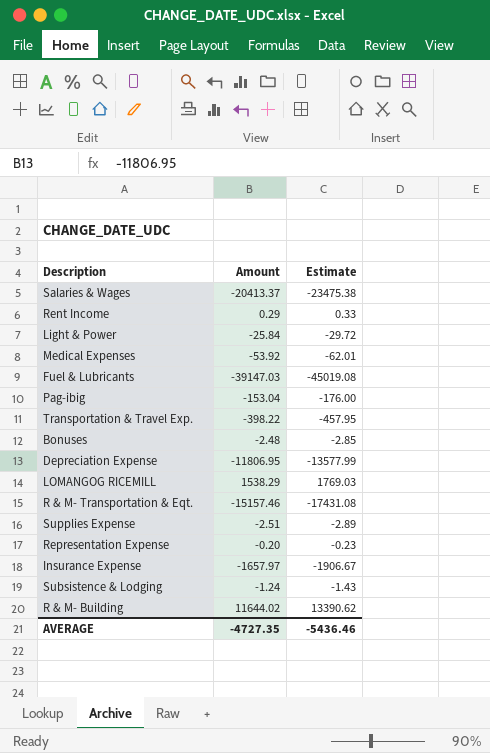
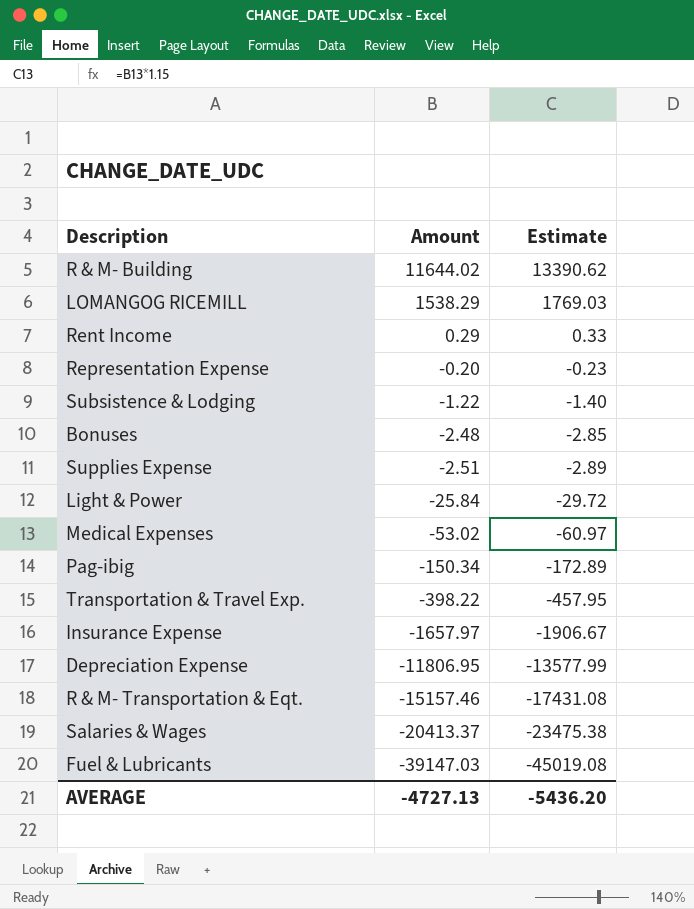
row order: none -> Amount descending
Subsistence & Lodging | Amount: -1.24 -> -1.22
Subsistence & Lodging | Estimate: -1.43 -> -1.40
Medical Expenses | Amount: -53.92 -> -53.02
Medical Expenses | Estimate: -62.01 -> -60.97
Pag-ibig | Amount: -153.04 -> -150.34
Pag-ibig | Estimate: -176.00 -> -172.89
AVERAGE | Amount: -4727.35 -> -4727.13
AVERAGE | Estimate: -5436.46 -> -5436.20

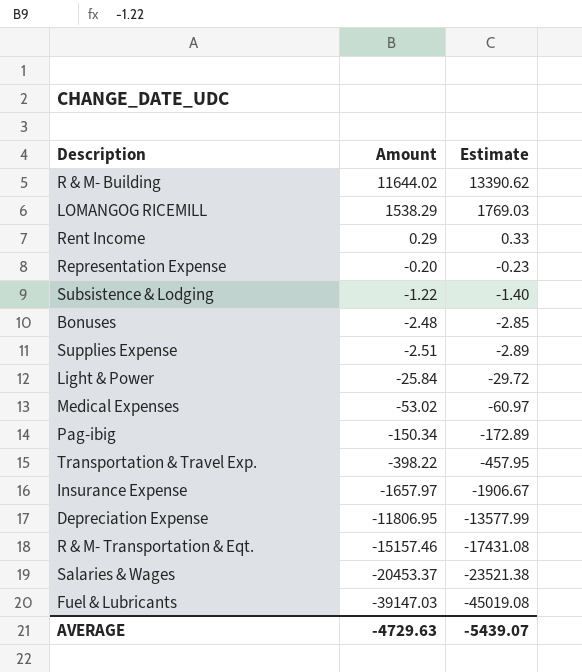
Salaries & Wages | Amount: -20413.37 -> -20453.37
Salaries & Wages | Estimate: -23475.38 -> -23521.38
AVERAGE | Amount: -4727.13 -> -4729.63
AVERAGE | Estimate: -5436.20 -> -5439.07

